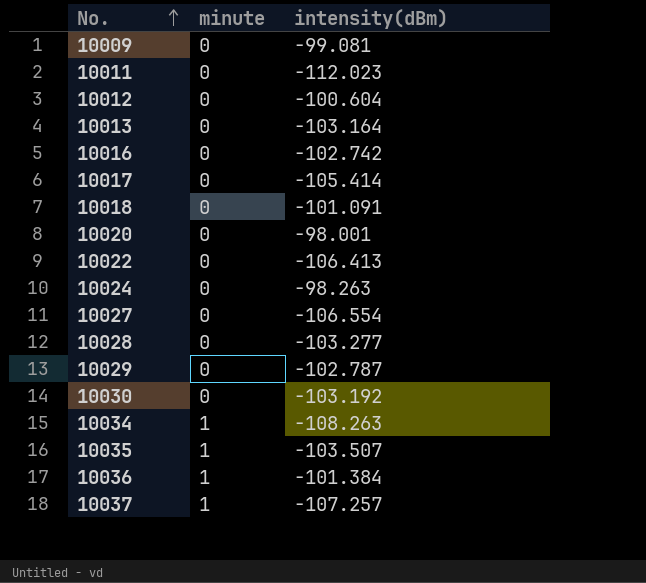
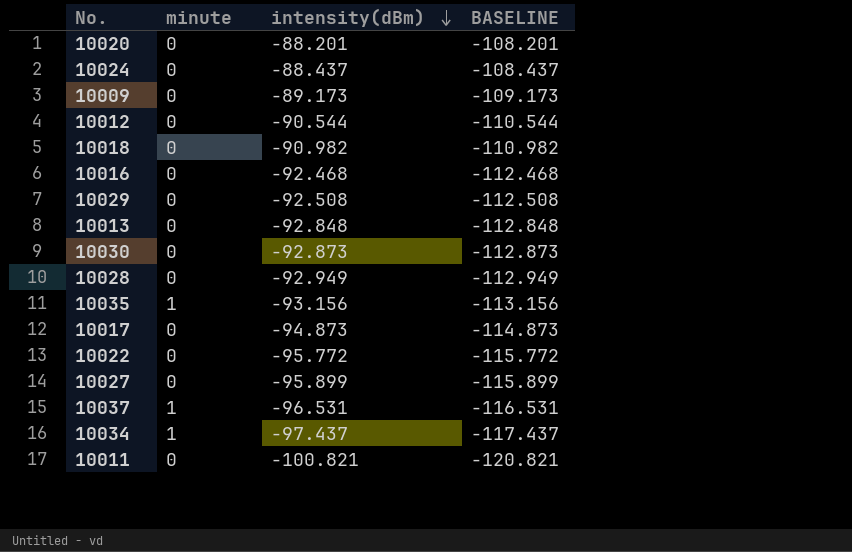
row order: No. ascending -> intensity(dBm) descending
column BASELINE | formula: none -> [intensity(dBm)] - 20
row 10036: 1 | -101.384 -> none
10020 | intensity(dBm): -98.001 -> -88.201
10024 | intensity(dBm): -98.263 -> -88.437
10009 | intensity(dBm): -99.081 -> -89.173
10012 | intensity(dBm): -100.604 -> -90.544
10018 | intensity(dBm): -101.091 -> -90.982
10016 | intensity(dBm): -102.742 -> -92.468
10029 | intensity(dBm): -102.787 -> -92.508
10013 | intensity(dBm): -103.164 -> -92.848
10030 | intensity(dBm): -103.192 -> -92.873
10028 | intensity(dBm): -103.277 -> -92.949
10035 | intensity(dBm): -103.507 -> -93.156
10017 | intensity(dBm): -105.414 -> -94.873
10022 | intensity(dBm): -106.413 -> -95.772
10027 | intensity(dBm): -106.554 -> -95.899
10037 | intensity(dBm): -107.257 -> -96.531
10034 | intensity(dBm): -108.263 -> -97.437
10011 | intensity(dBm): -112.023 -> -100.821

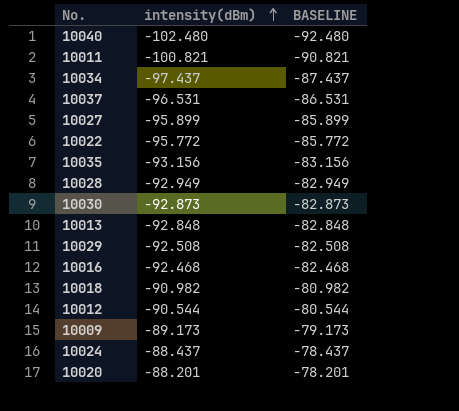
row order: intensity(dBm) descending -> intensity(dBm) ascending
column minute | position: 2 -> none
column BASELINE | formula: [intensity(dBm)] - 20 -> [intensity(dBm)] + 10
row 10017: 0 | -94.873 | -114.873 -> none
row 10040: none -> -102.480 | -92.480

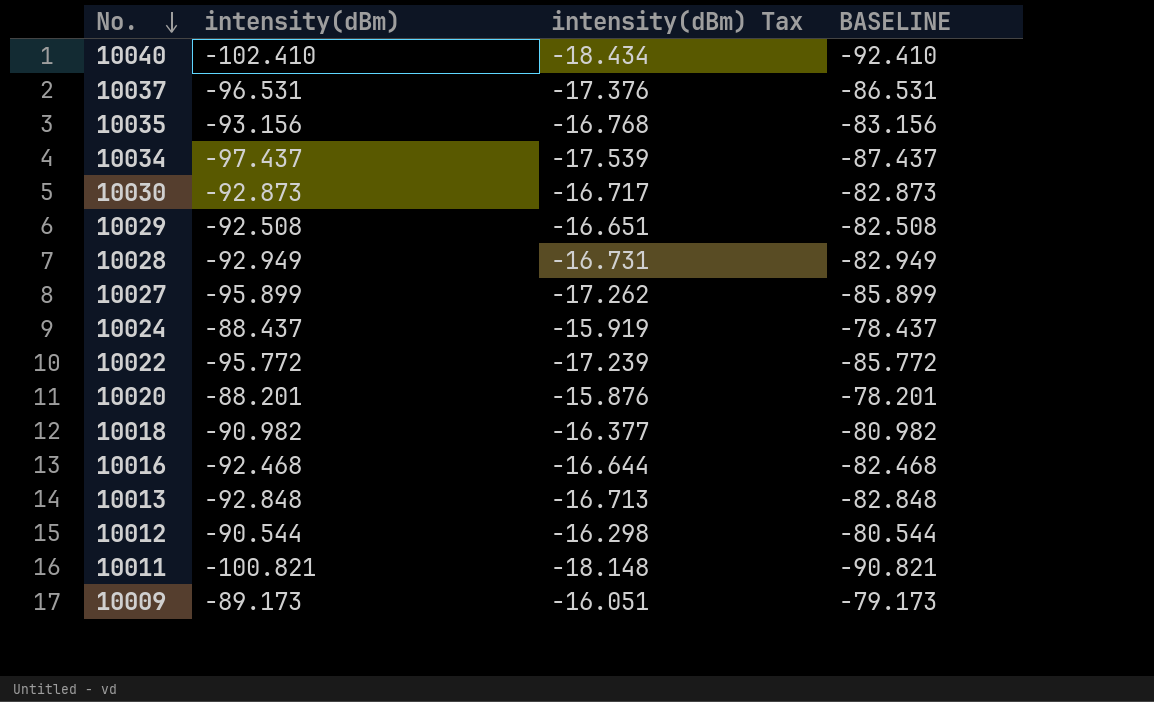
row order: intensity(dBm) ascending -> No. descending
column intensity(dBm) Tax | formula: none -> [intensity(dBm)] * 0.18
10040 | intensity(dBm): -102.480 -> -102.410
10040 | BASELINE: -92.480 -> -92.410

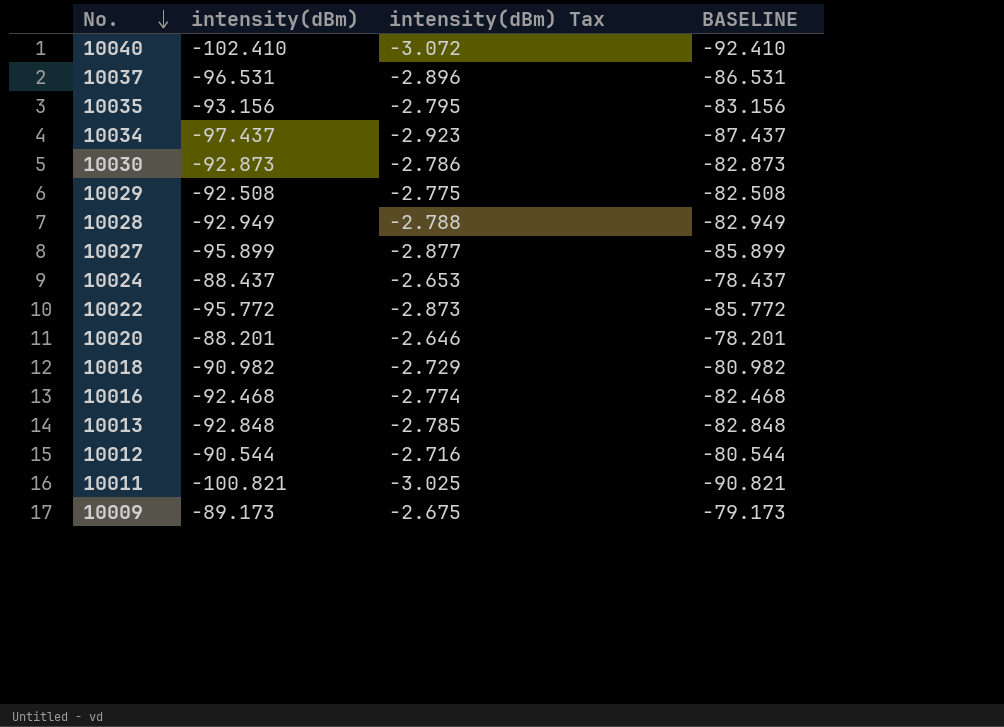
column intensity(dBm) Tax | formula: [intensity(dBm)] * 0.18 -> [intensity(dBm)] * 0.03

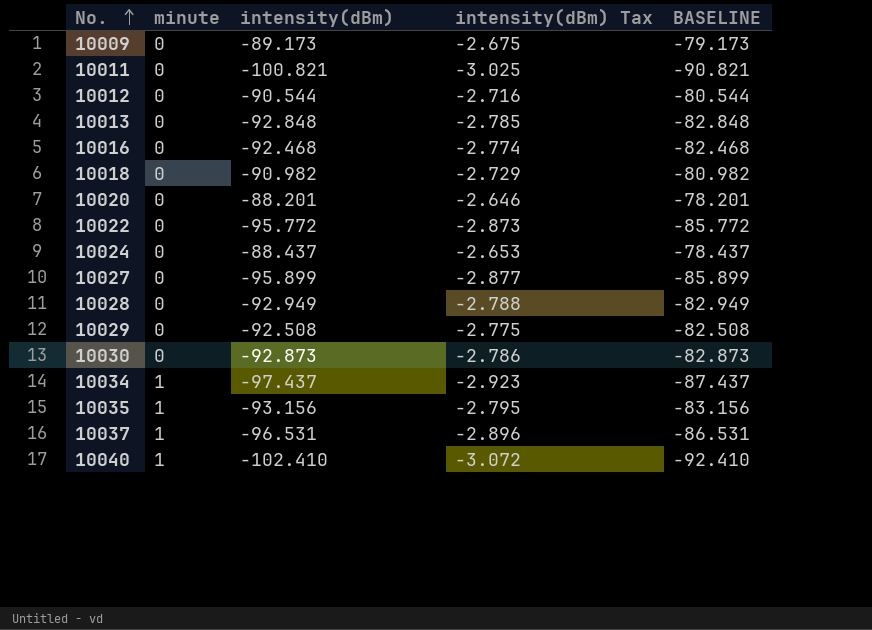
row order: No. descending -> No. ascending
column minute | position: none -> 2

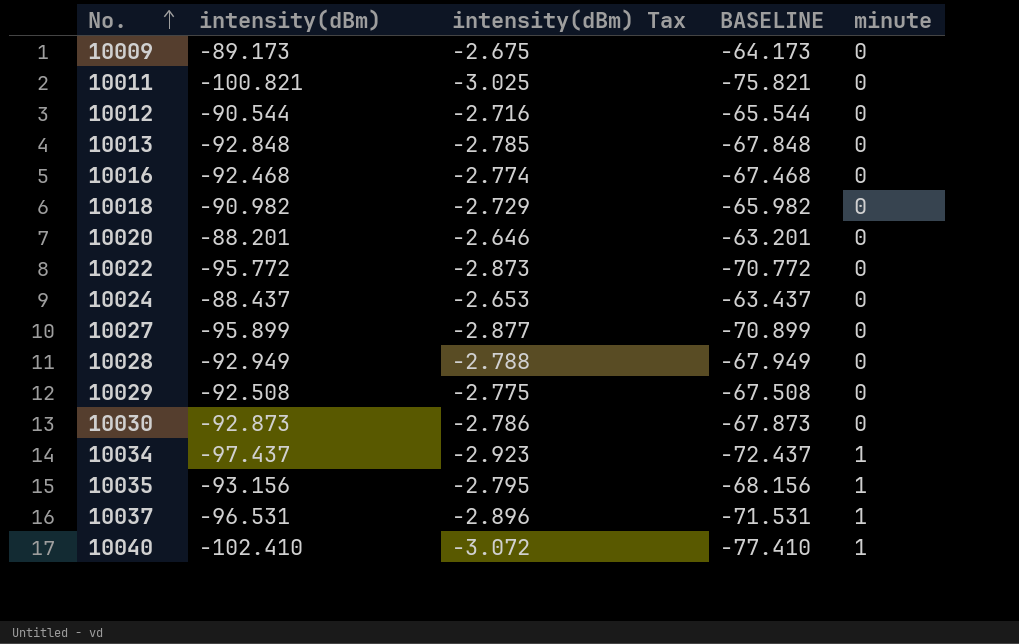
column BASELINE | formula: [intensity(dBm)] + 10 -> [intensity(dBm)] + 25
column minute | position: 2 -> 5

